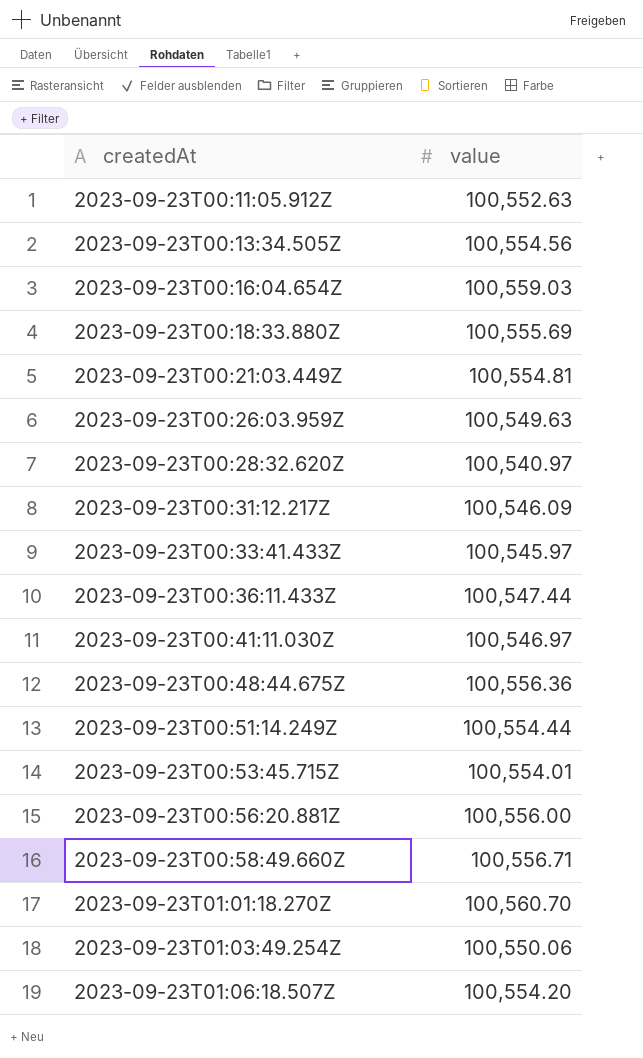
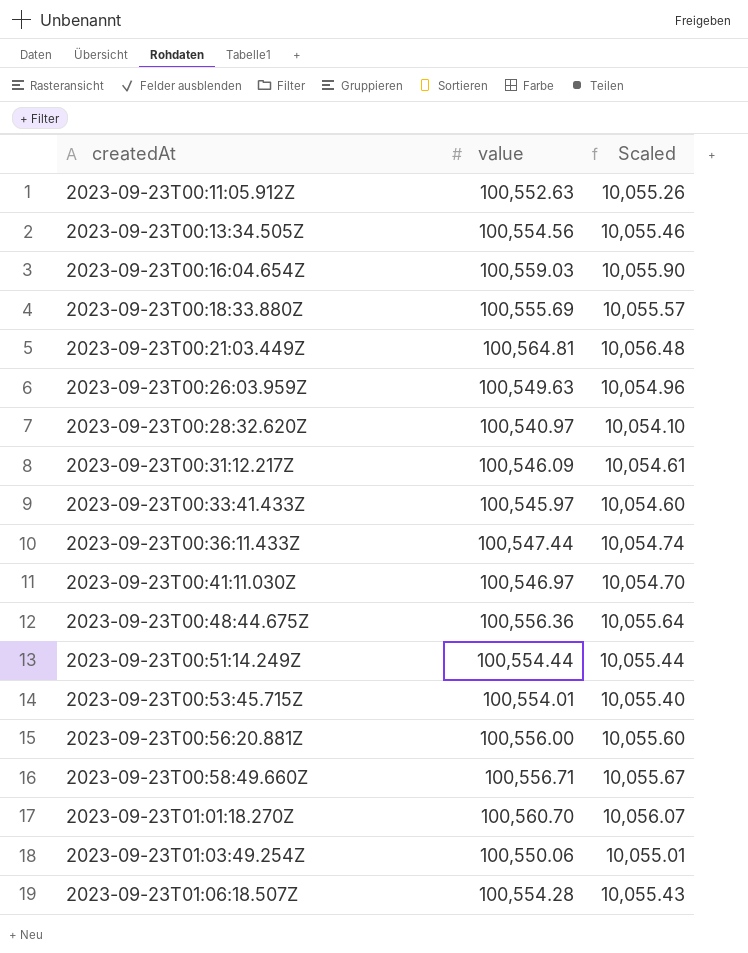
column Scaled | formula: none -> [value] * 0.1
2023-09-23T00:21:03.449Z | value: 100,554.81 -> 100,564.81
2023-09-23T01:06:18.507Z | value: 100,554.20 -> 100,554.28

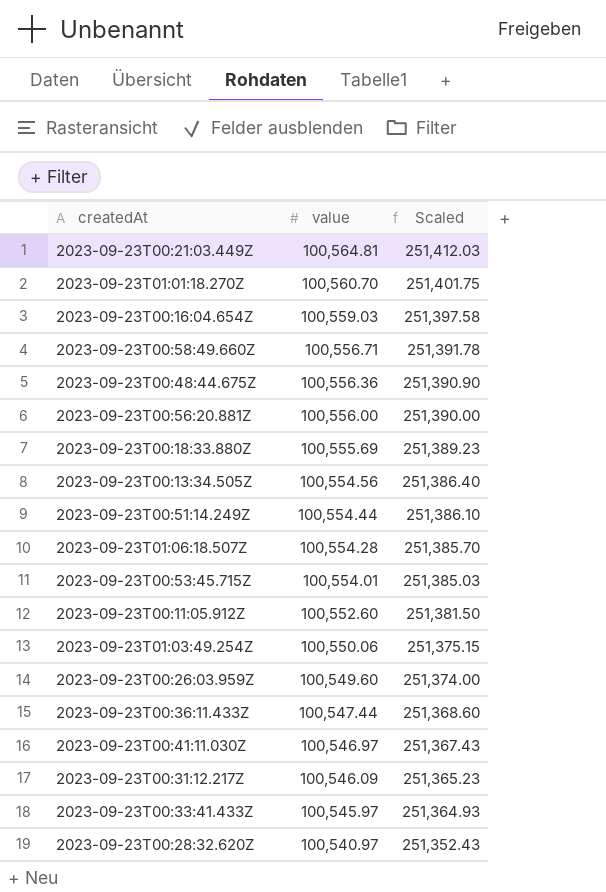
row order: createdAt ascending -> value descending
column Scaled | formula: [value] * 0.1 -> [value] * 2.5
2023-09-23T00:11:05.912Z | value: 100,552.63 -> 100,552.60
2023-09-23T00:26:03.959Z | value: 100,549.63 -> 100,549.60

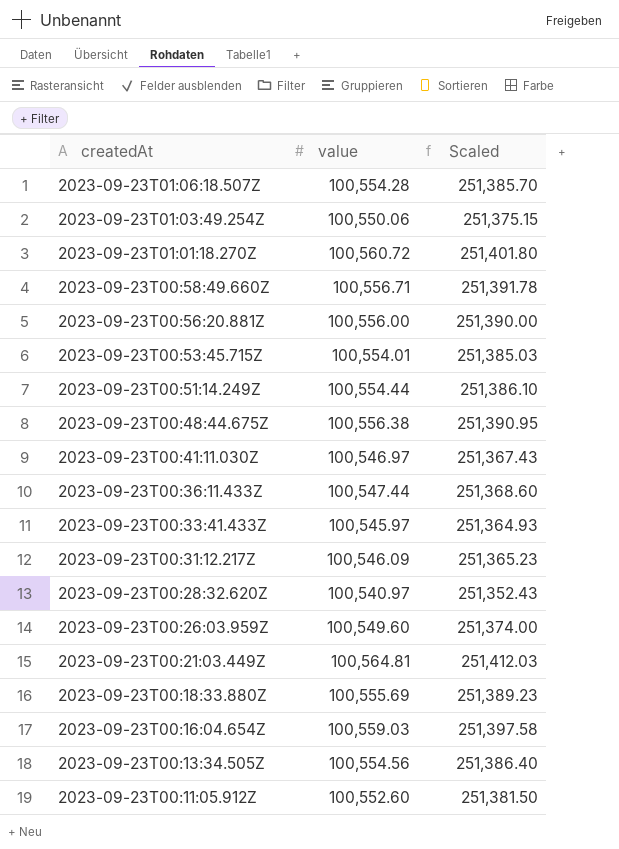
row order: value descending -> createdAt descending
2023-09-23T01:01:18.270Z | value: 100,560.70 -> 100,560.72
2023-09-23T01:01:18.270Z | Scaled: 251,401.75 -> 251,401.80
2023-09-23T00:48:44.675Z | value: 100,556.36 -> 100,556.38
2023-09-23T00:48:44.675Z | Scaled: 251,390.90 -> 251,390.95

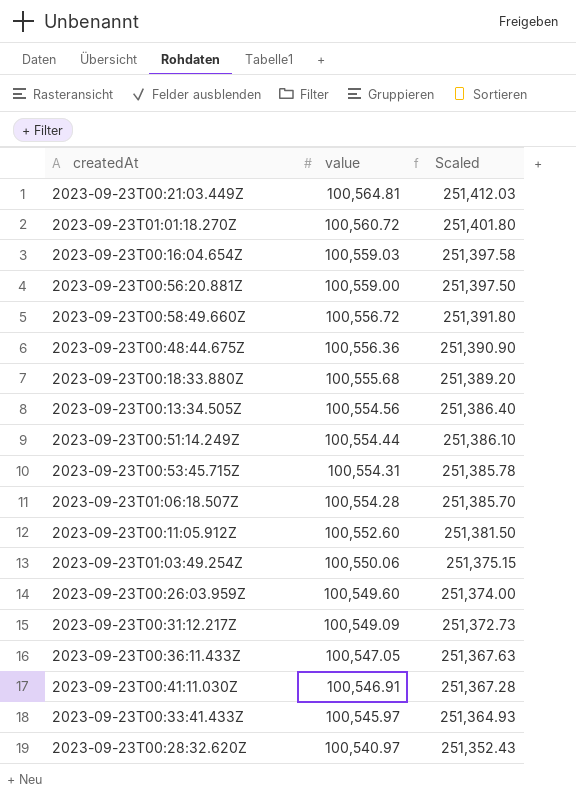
row order: createdAt descending -> value descending
2023-09-23T00:56:20.881Z | value: 100,556.00 -> 100,559.00
2023-09-23T00:56:20.881Z | Scaled: 251,390.00 -> 251,397.50
2023-09-23T00:58:49.660Z | value: 100,556.71 -> 100,556.72
2023-09-23T00:58:49.660Z | Scaled: 251,391.78 -> 251,391.80
2023-09-23T00:48:44.675Z | value: 100,556.38 -> 100,556.36
2023-09-23T00:48:44.675Z | Scaled: 251,390.95 -> 251,390.90
2023-09-23T00:18:33.880Z | value: 100,555.69 -> 100,555.68
2023-09-23T00:18:33.880Z | Scaled: 251,389.23 -> 251,389.20
2023-09-23T00:53:45.715Z | value: 100,554.01 -> 100,554.31
2023-09-23T00:53:45.715Z | Scaled: 251,385.03 -> 251,385.78
2023-09-23T00:31:12.217Z | value: 100,546.09 -> 100,549.09
2023-09-23T00:31:12.217Z | Scaled: 251,365.23 -> 251,372.73
2023-09-23T00:36:11.433Z | value: 100,547.44 -> 100,547.05
2023-09-23T00:36:11.433Z | Scaled: 251,368.60 -> 251,367.63
2023-09-23T00:41:11.030Z | value: 100,546.97 -> 100,546.91
2023-09-23T00:41:11.030Z | Scaled: 251,367.43 -> 251,367.28

